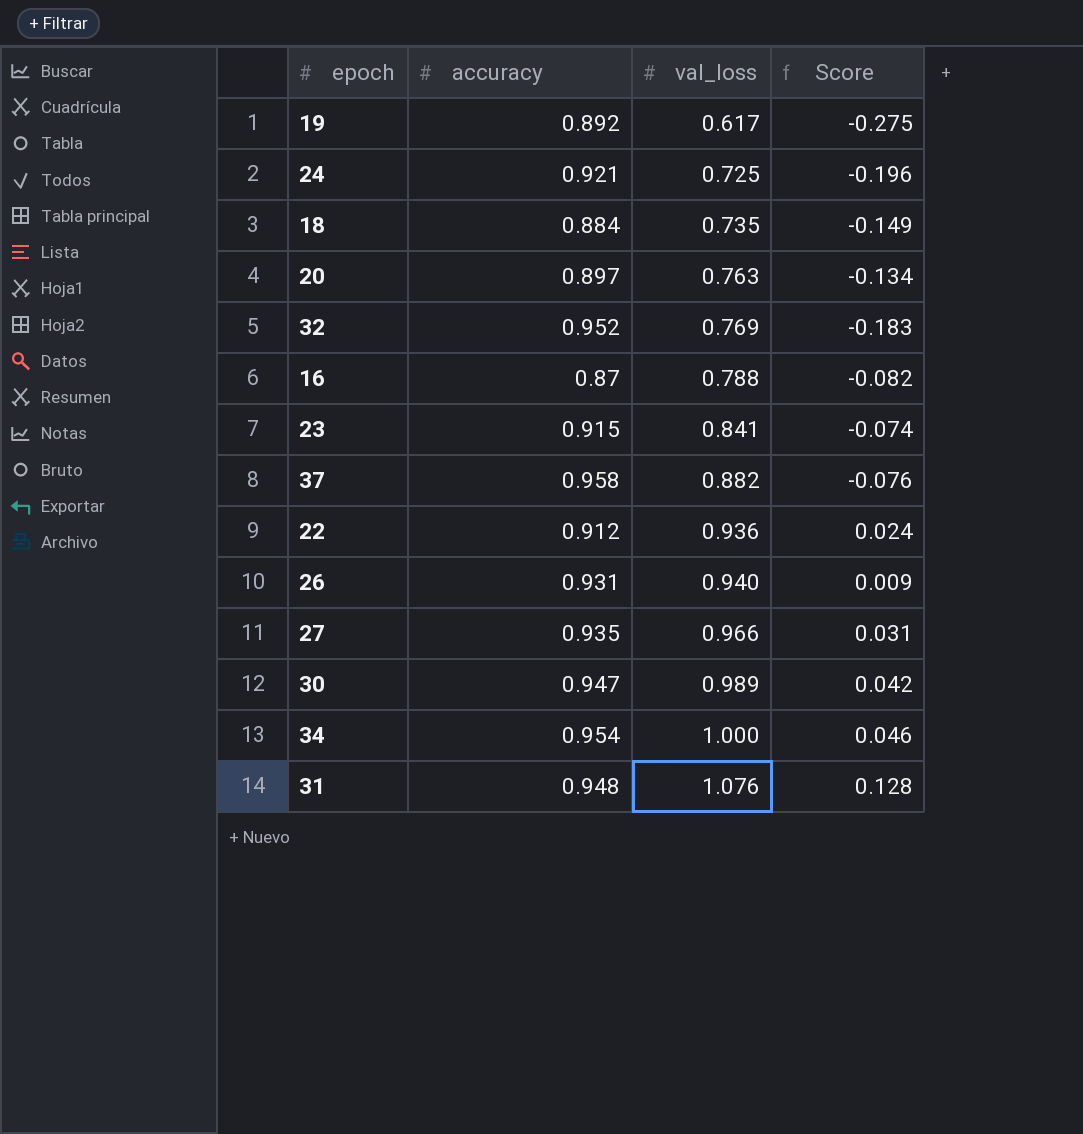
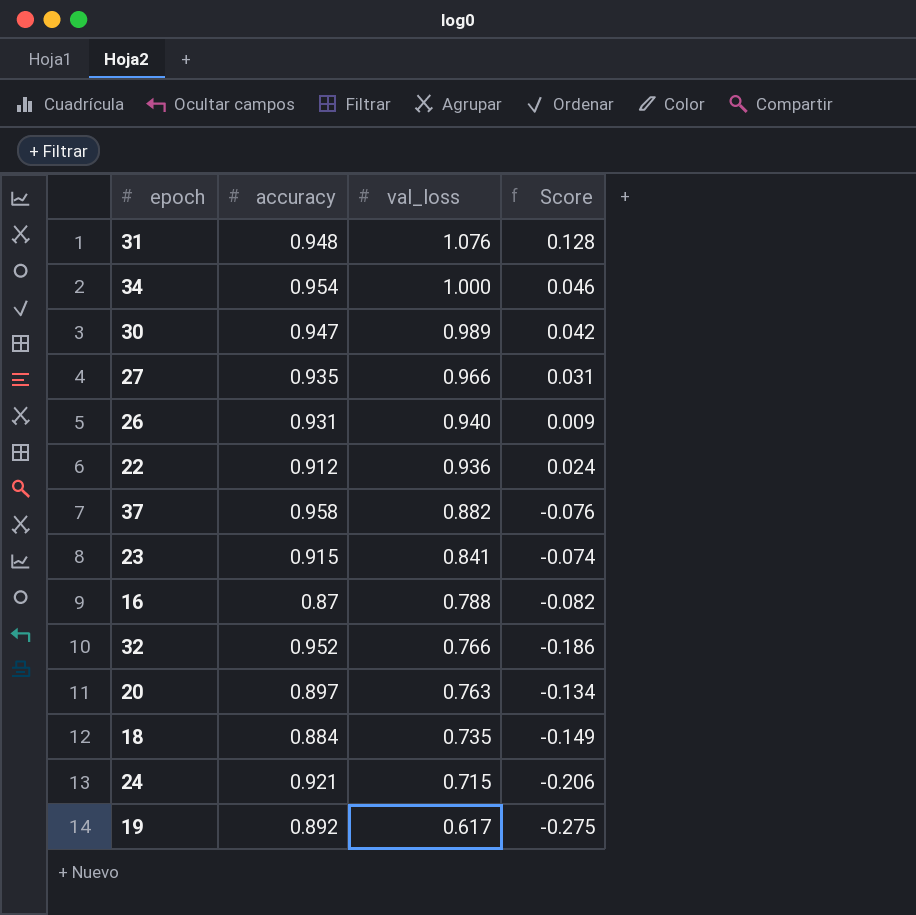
row order: val_loss ascending -> val_loss descending
32 | val_loss: 0.769 -> 0.766
32 | Score: -0.183 -> -0.186
24 | val_loss: 0.725 -> 0.715
24 | Score: -0.196 -> -0.206

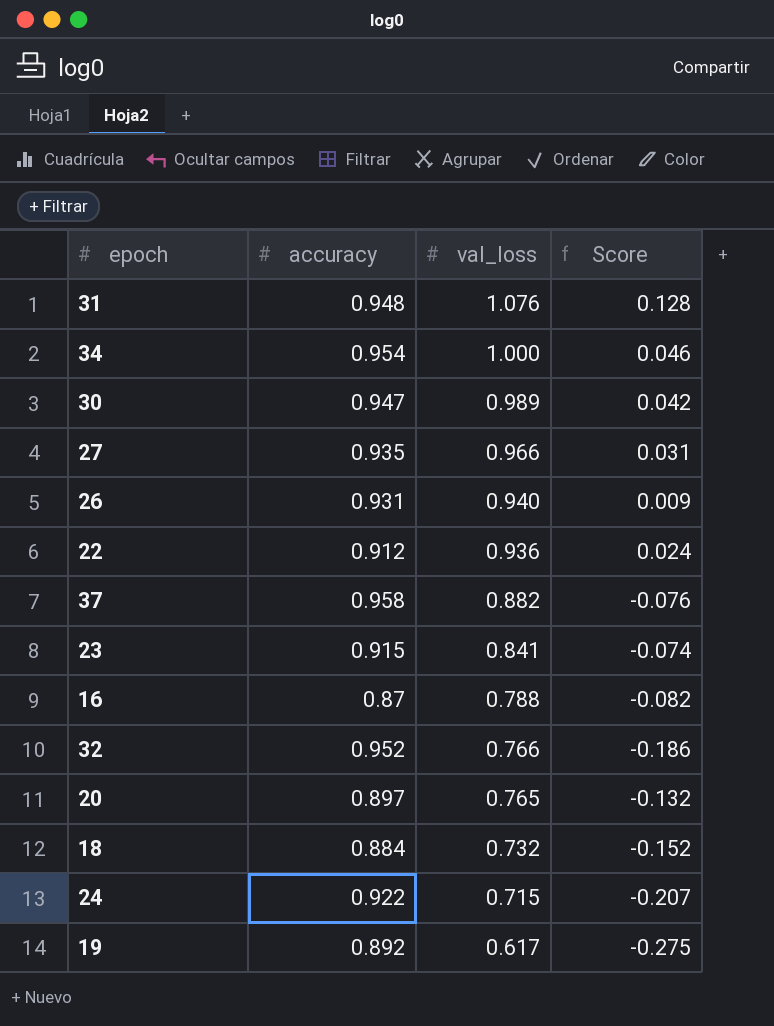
20 | val_loss: 0.763 -> 0.765
20 | Score: -0.134 -> -0.132
18 | val_loss: 0.735 -> 0.732
18 | Score: -0.149 -> -0.152
24 | accuracy: 0.921 -> 0.922
24 | Score: -0.206 -> -0.207

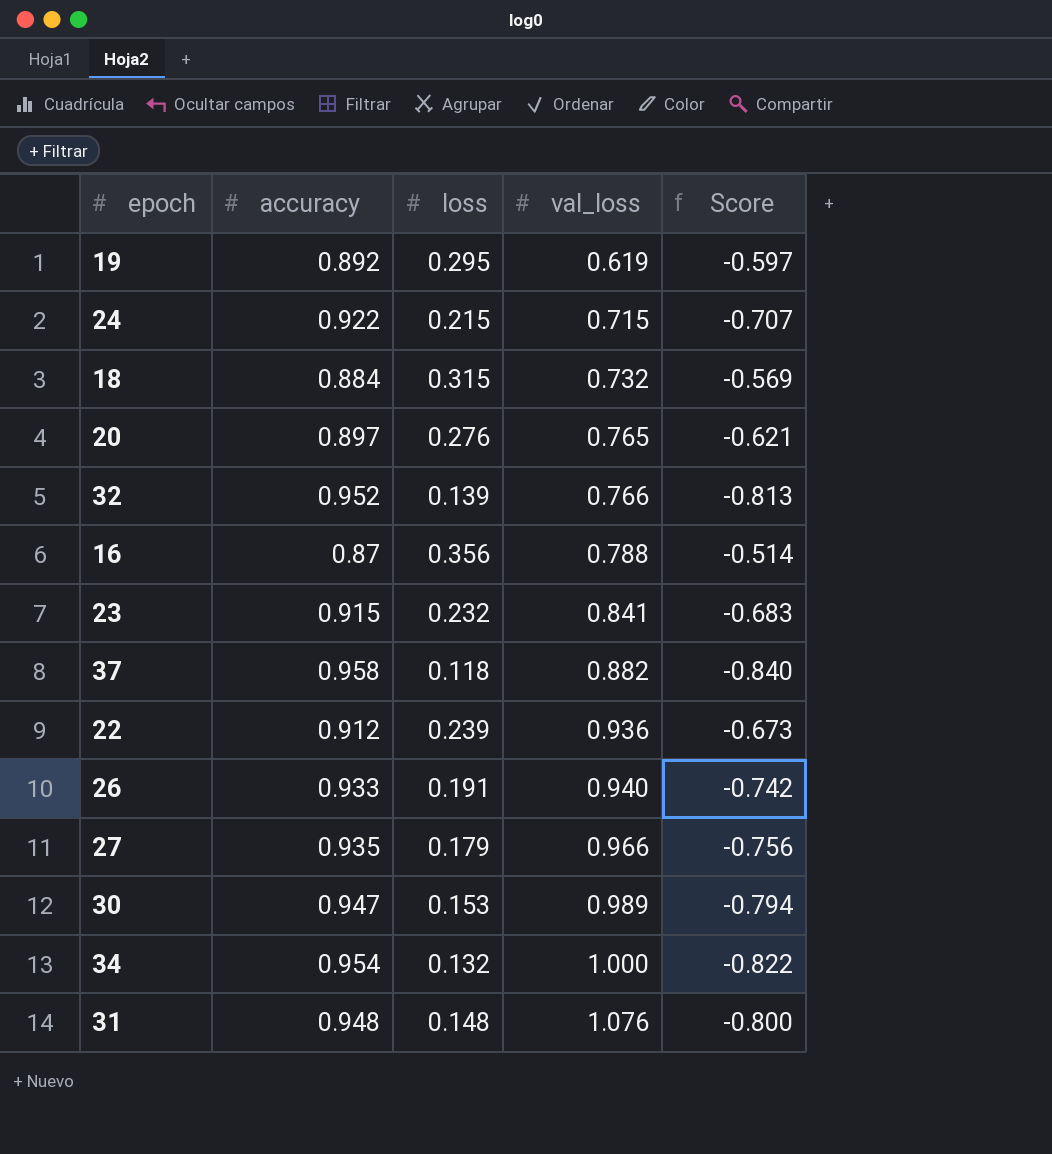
row order: val_loss descending -> val_loss ascending
column loss | position: none -> 3
column Score | formula: [val_loss] - [accuracy] -> [loss] - [accuracy]
19 | val_loss: 0.617 -> 0.619
26 | accuracy: 0.931 -> 0.933

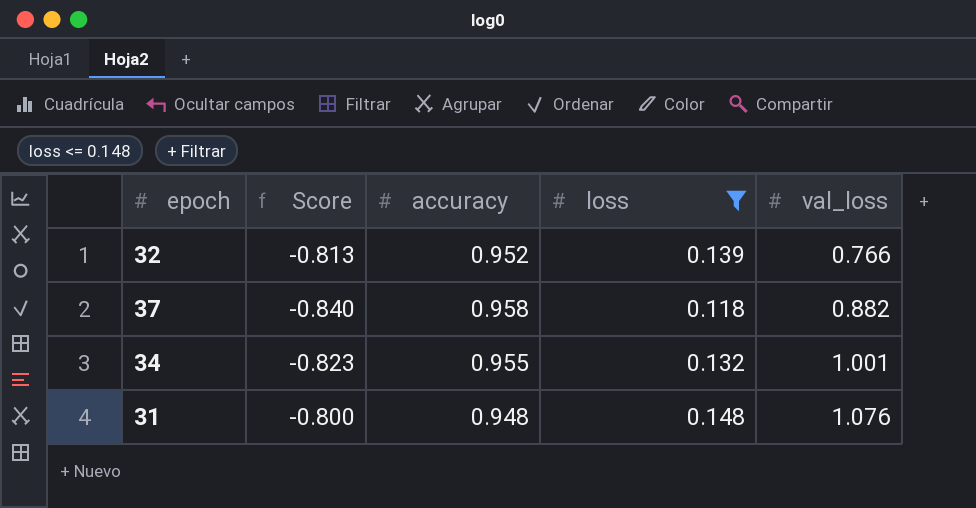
filter: none -> loss <= 0.148
column Score | position: 5 -> 2
34 | Score: -0.822 -> -0.823
34 | accuracy: 0.954 -> 0.955
34 | val_loss: 1.000 -> 1.001

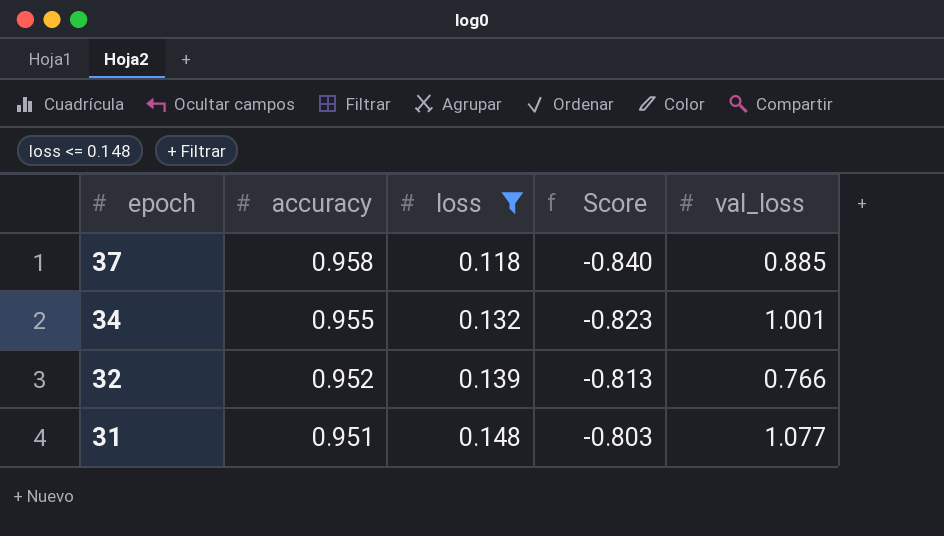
row order: val_loss ascending -> epoch descending
column Score | position: 2 -> 4
37 | val_loss: 0.882 -> 0.885
31 | accuracy: 0.948 -> 0.951
31 | Score: -0.800 -> -0.803
31 | val_loss: 1.076 -> 1.077

